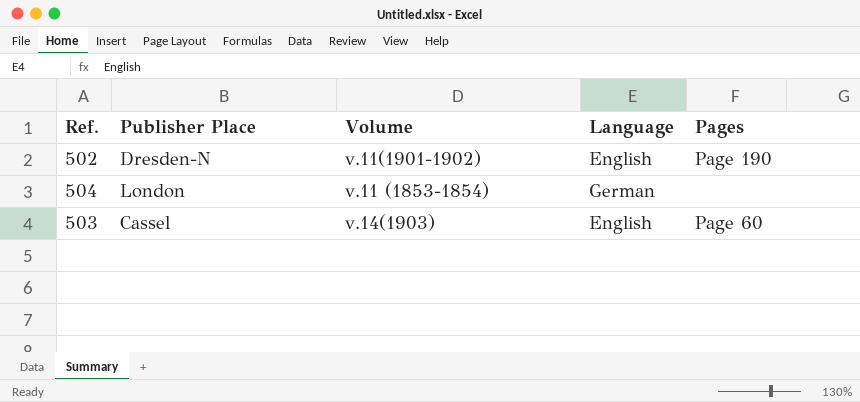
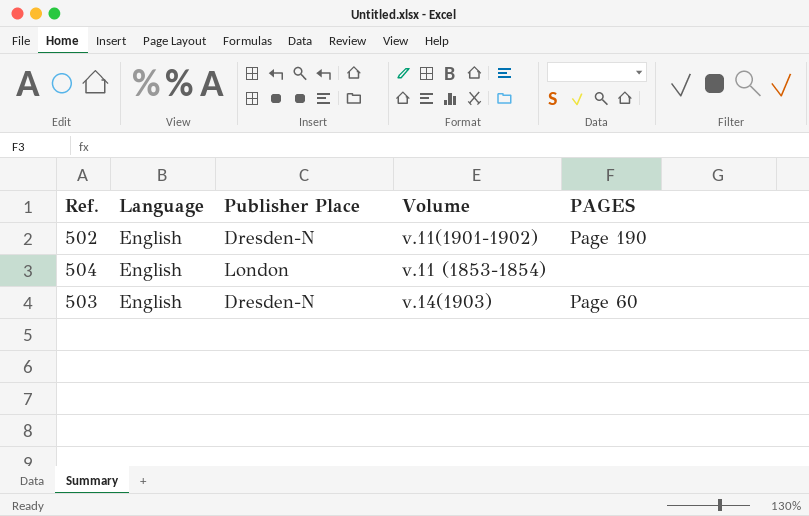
column Language | position: 4 -> 2
column name: Pages -> PAGES
504 | Language: German -> English
503 | Publisher Place: Cassel -> Dresden-N

